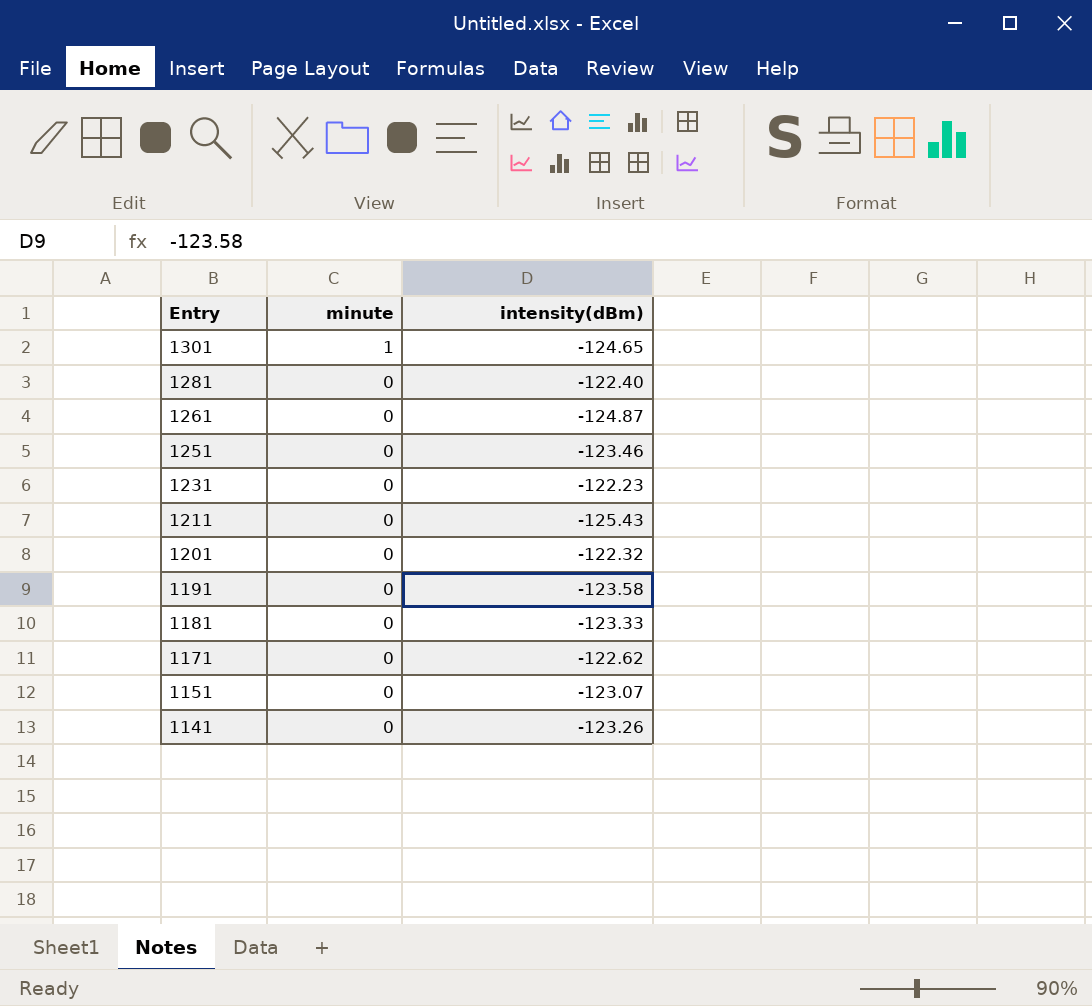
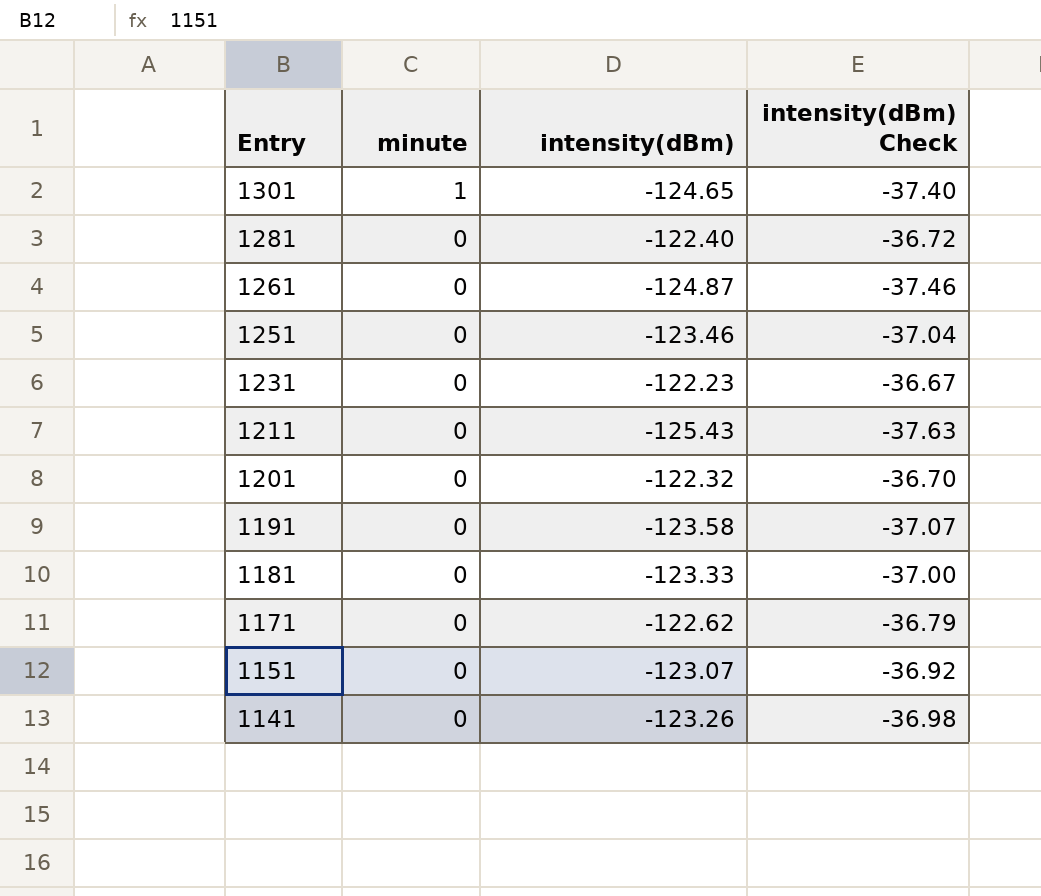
column intensity(dBm) Check | formula: none -> [intensity(dBm)] * 0.3

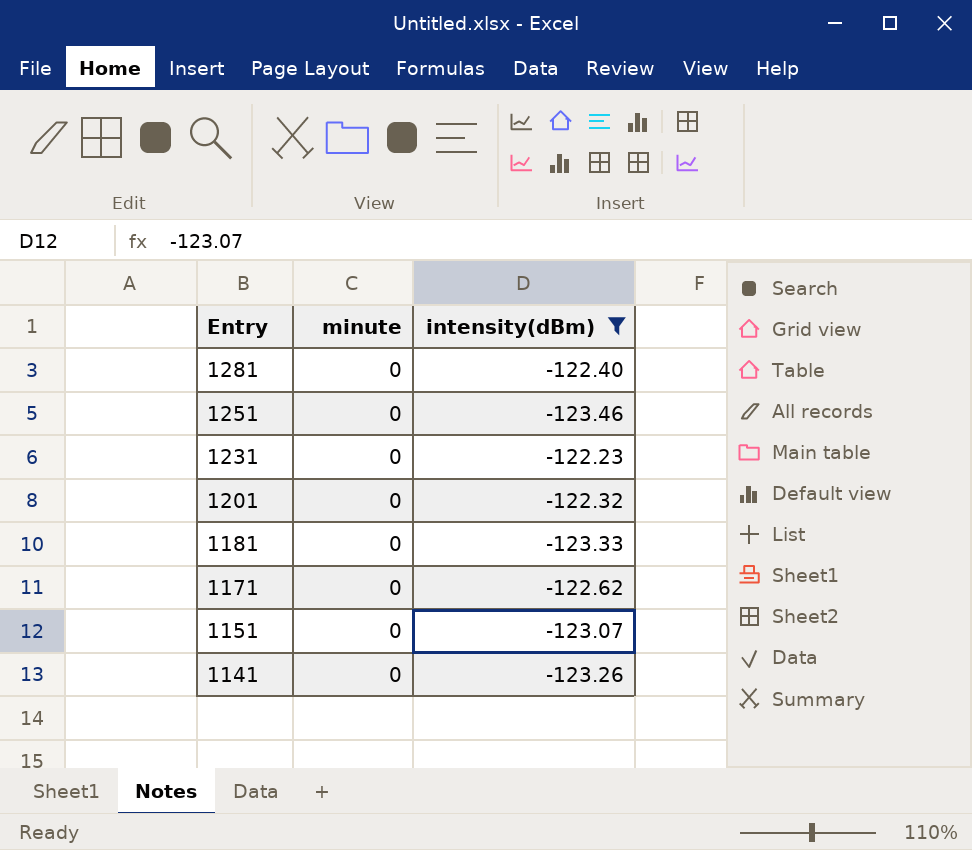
filter: none -> intensity(dBm) >= -123.46
column intensity(dBm) Check | formula: [intensity(dBm)] * 0.3 -> none

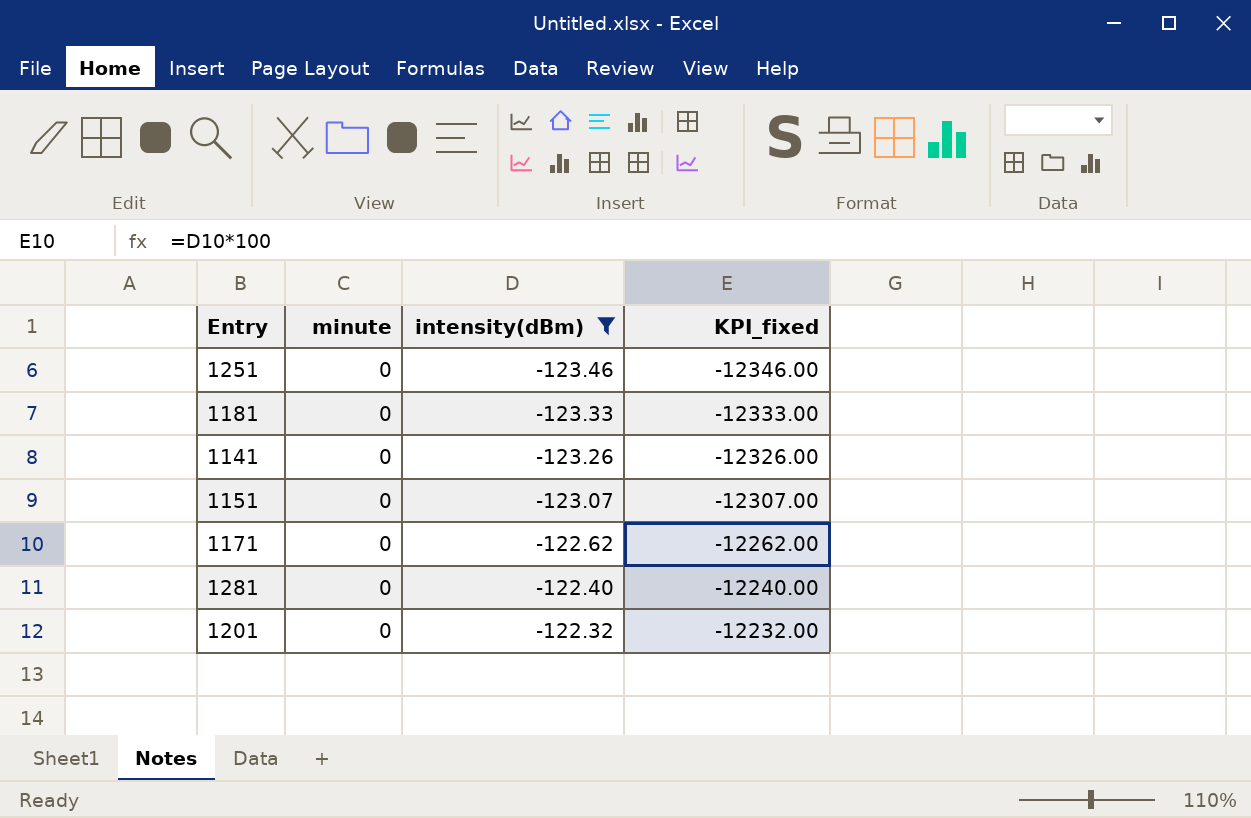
row order: Entry descending -> intensity(dBm) ascending
column KPI_fixed | formula: none -> [intensity(dBm)] * 100
row 1231: 0 | -122.23 -> none

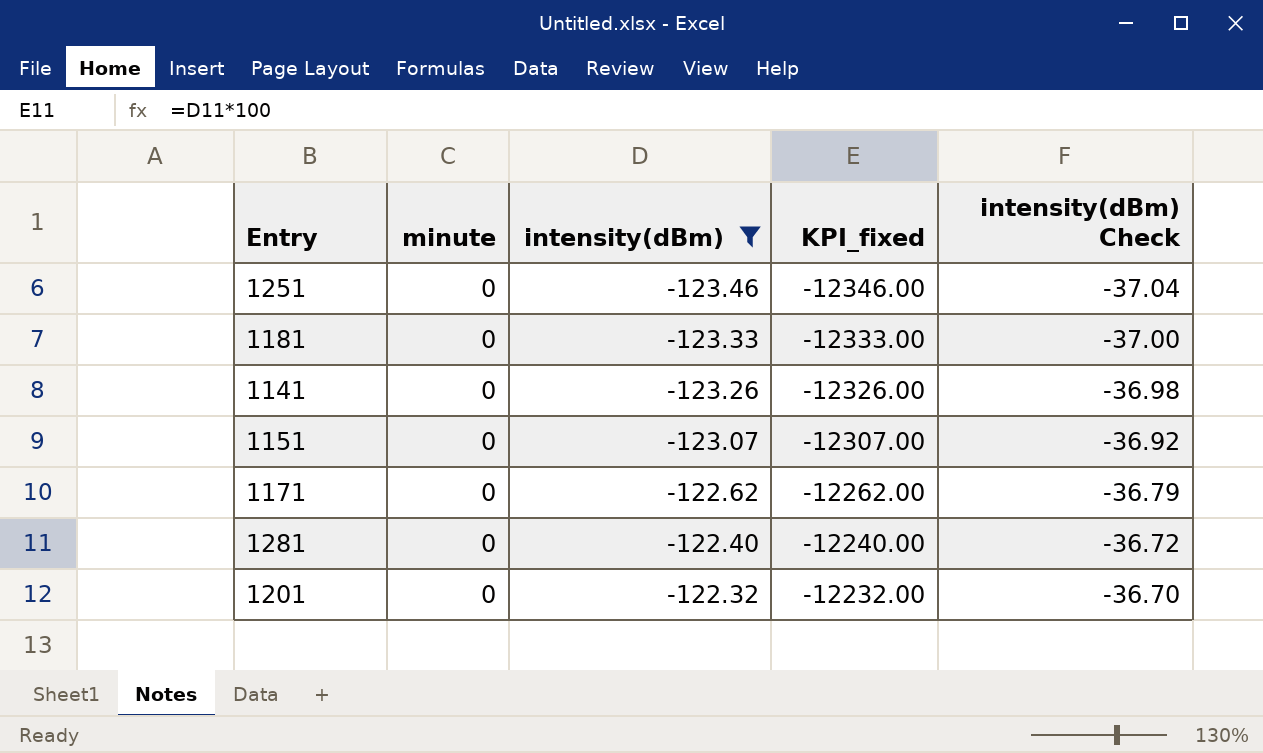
column intensity(dBm) Check | formula: none -> [intensity(dBm)] * 0.3

